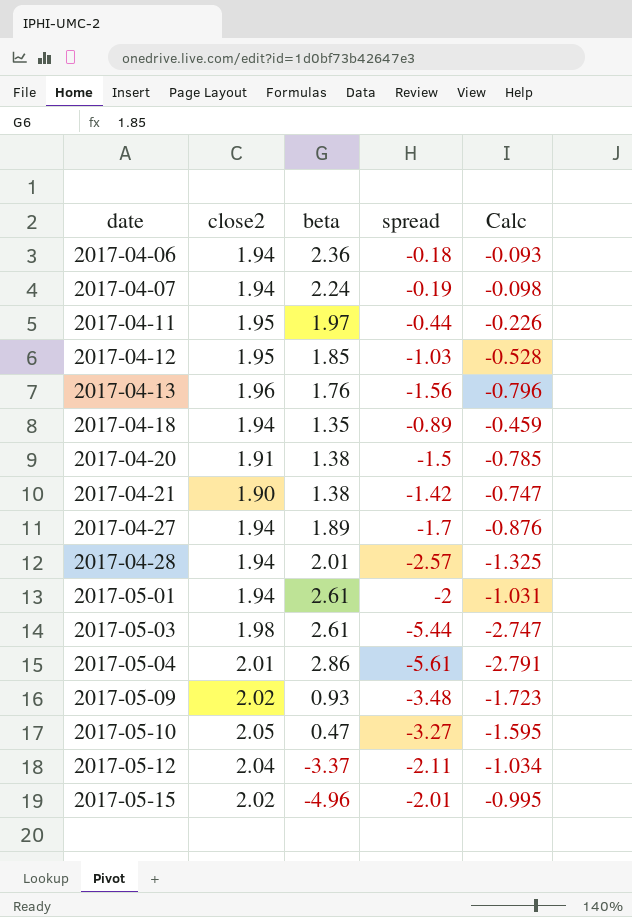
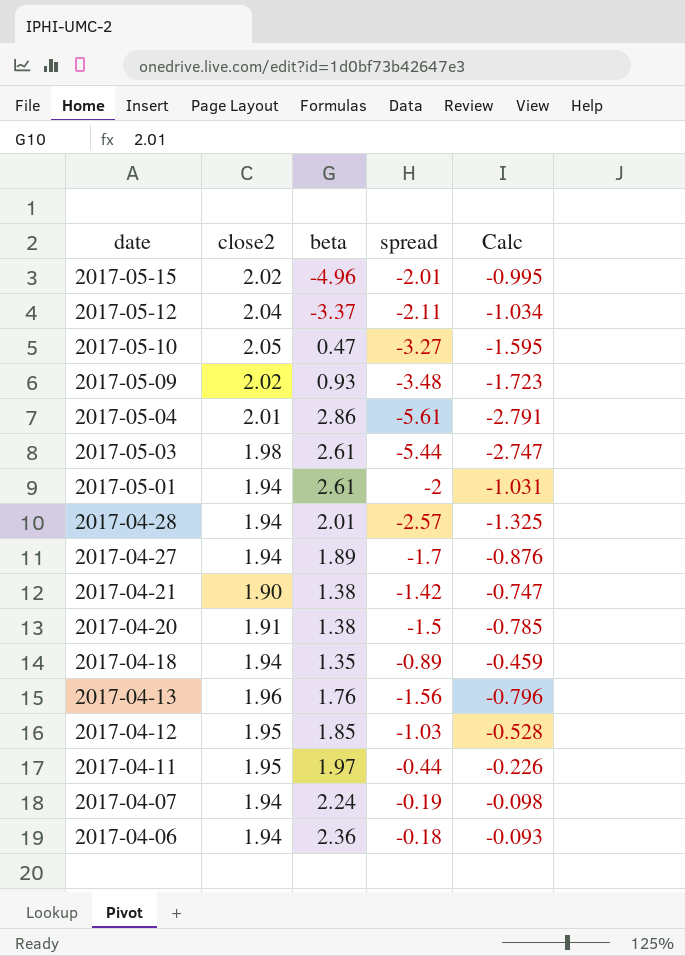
row order: date ascending -> date descending

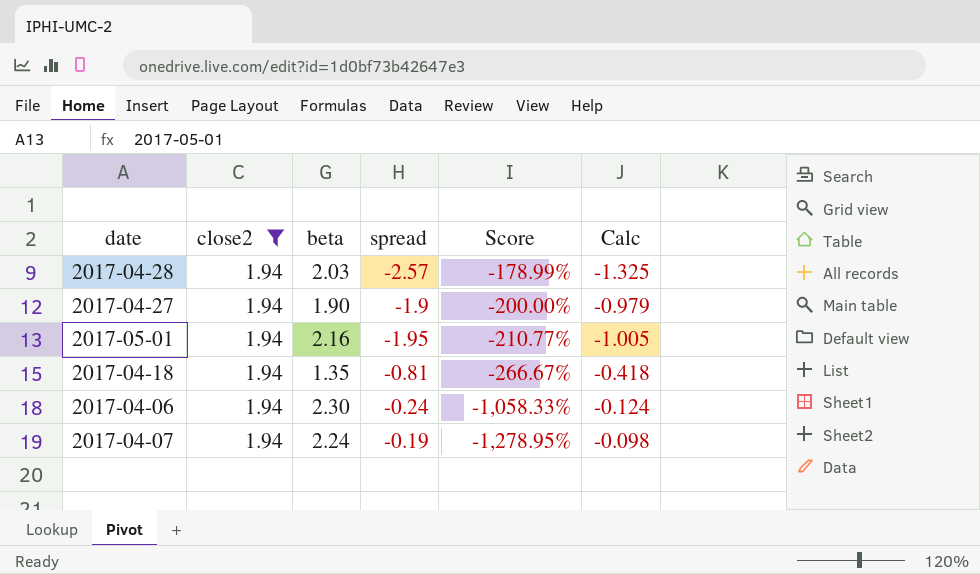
filter: none -> close2 = 1.94
row order: date descending -> Score descending
column Score | formula: none -> ([beta] - [spread]) / [spread]
2017-04-28 | beta: 2.01 -> 2.03
2017-04-27 | beta: 1.89 -> 1.90
2017-04-27 | spread: -1.7 -> -1.9
2017-04-27 | Calc: -0.876 -> -0.979
2017-05-01 | beta: 2.61 -> 2.16
2017-05-01 | spread: -2 -> -1.95
2017-05-01 | Calc: -1.031 -> -1.005
2017-04-18 | spread: -0.89 -> -0.81
2017-04-18 | Calc: -0.459 -> -0.418
2017-04-06 | beta: 2.36 -> 2.30
2017-04-06 | spread: -0.18 -> -0.24
2017-04-06 | Calc: -0.093 -> -0.124

